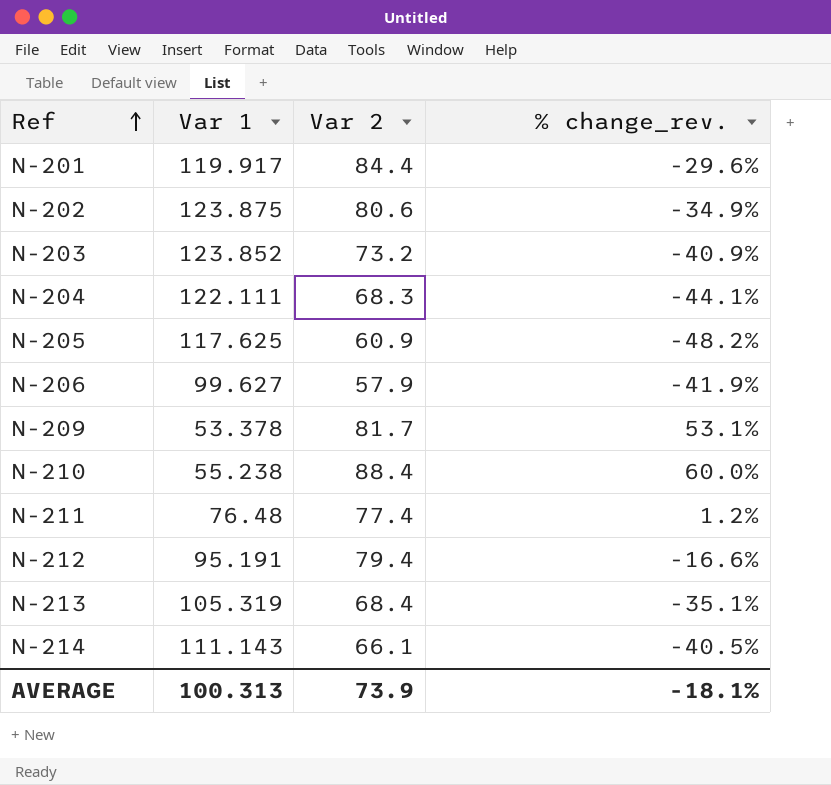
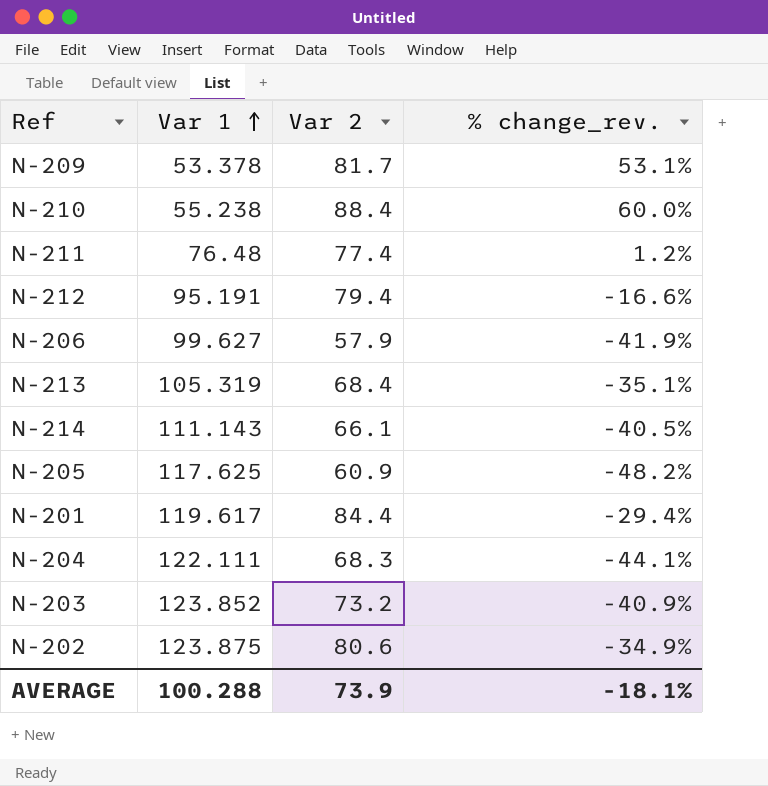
row order: Ref ascending -> Var 1 ascending
N-201 | Var 1: 119.917 -> 119.617
N-201 | % change_rev.: -29.6% -> -29.4%
AVERAGE | Var 1: 100.313 -> 100.288

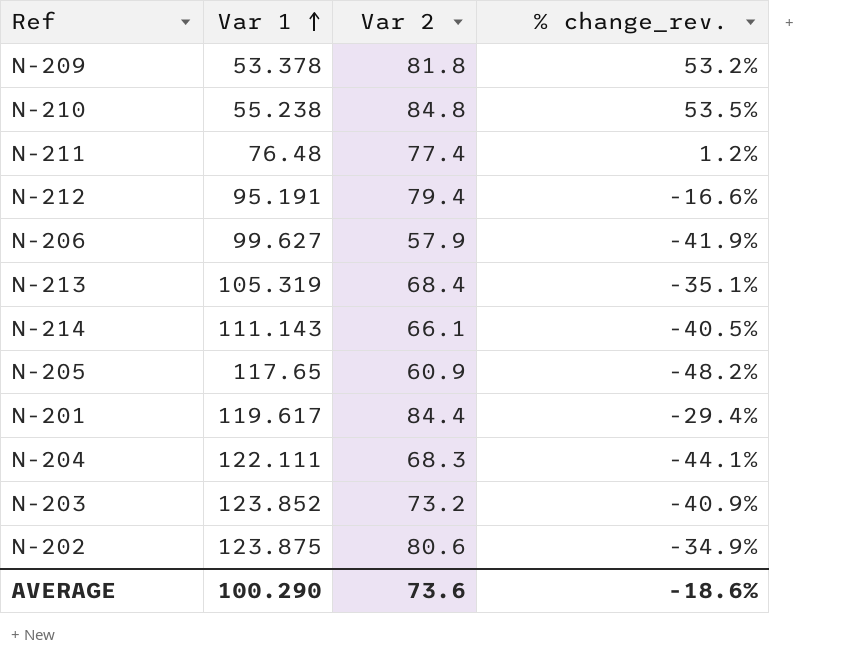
N-209 | Var 2: 81.7 -> 81.8
N-209 | % change_rev.: 53.1% -> 53.2%
N-210 | Var 2: 88.4 -> 84.8
N-210 | % change_rev.: 60.0% -> 53.5%
N-205 | Var 1: 117.625 -> 117.65
AVERAGE | Var 1: 100.288 -> 100.290
AVERAGE | Var 2: 73.9 -> 73.6
AVERAGE | % change_rev.: -18.1% -> -18.6%

